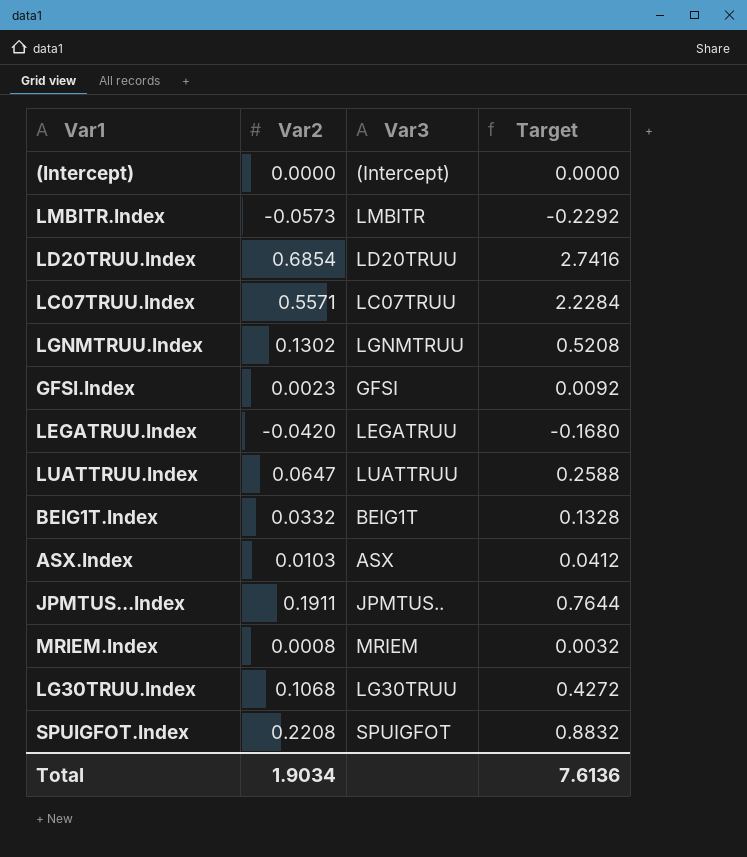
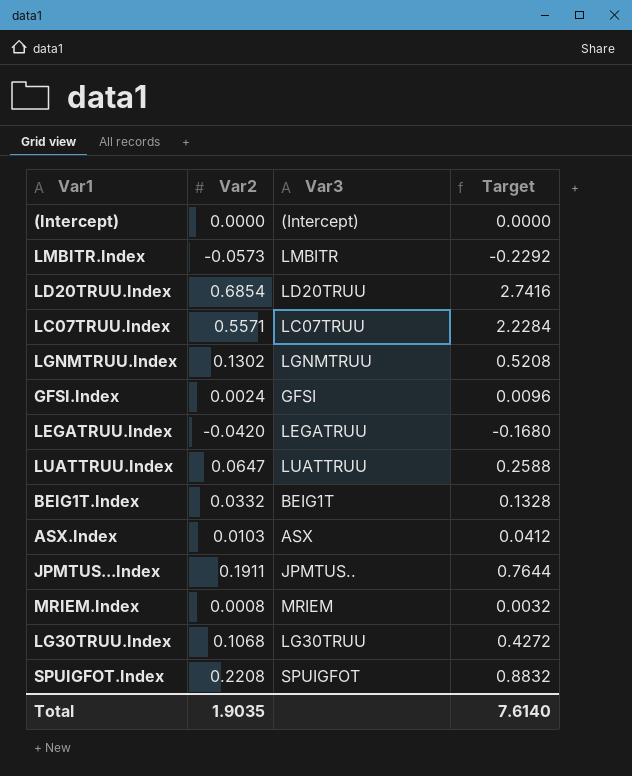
GFSI.Index | Var2: 0.0023 -> 0.0024
GFSI.Index | Target: 0.0092 -> 0.0096
Total | Var2: 1.9034 -> 1.9035
Total | Target: 7.6136 -> 7.6140

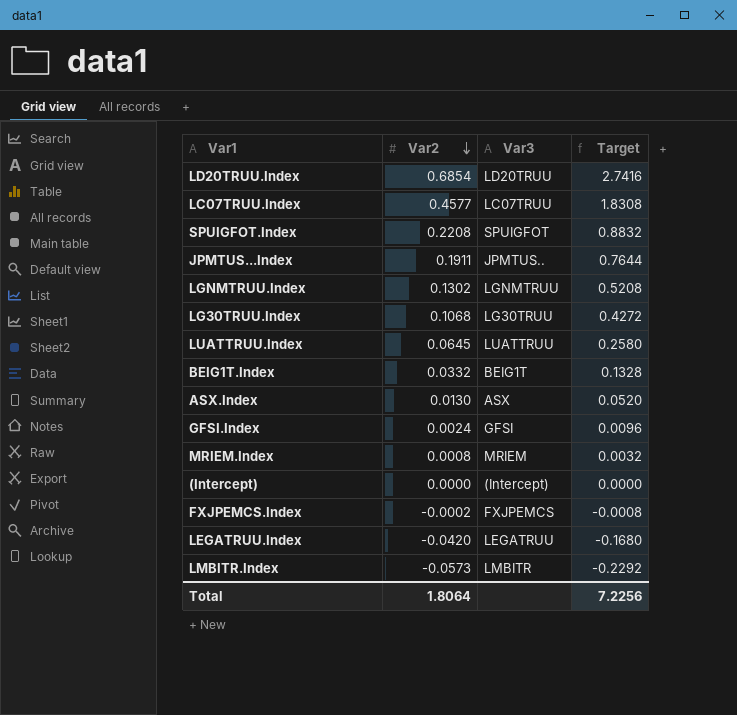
row order: none -> Var2 descending
LC07TRUU.Index | Var2: 0.5571 -> 0.4577
LC07TRUU.Index | Target: 2.2284 -> 1.8308
LUATTRUU.Index | Var2: 0.0647 -> 0.0645
LUATTRUU.Index | Target: 0.2588 -> 0.2580
ASX.Index | Var2: 0.0103 -> 0.0130
ASX.Index | Target: 0.0412 -> 0.0520
row FXJPEMCS.Index: none -> -0.0002 | FXJPEMCS | -0.0008
Total | Var2: 1.9035 -> 1.8064
Total | Target: 7.6140 -> 7.2256

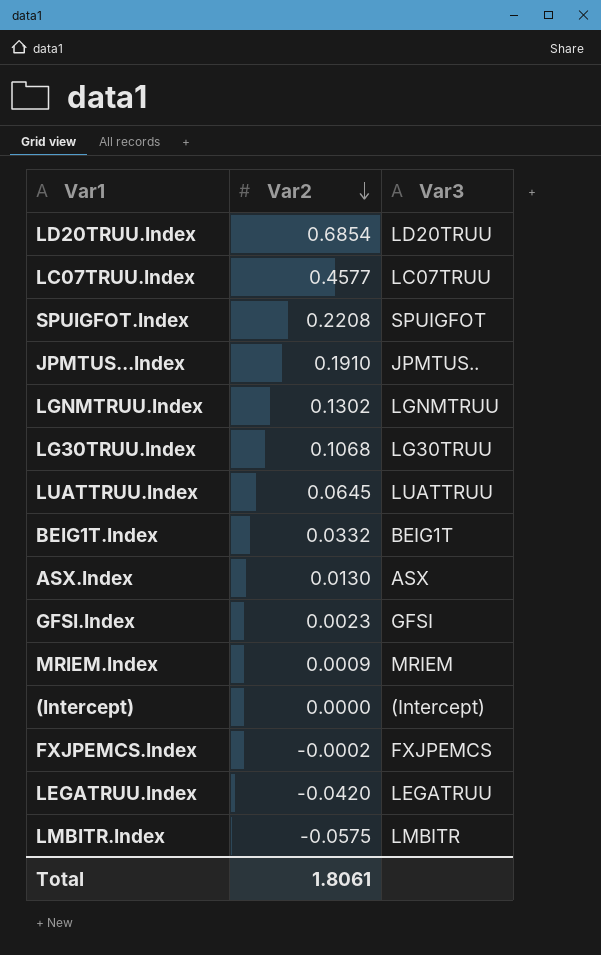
column Target | formula: [Var2] * 4 -> none
JPMTUS...Index | Var2: 0.1911 -> 0.1910
GFSI.Index | Var2: 0.0024 -> 0.0023
MRIEM.Index | Var2: 0.0008 -> 0.0009
LMBITR.Index | Var2: -0.0573 -> -0.0575
Total | Var2: 1.8064 -> 1.8061

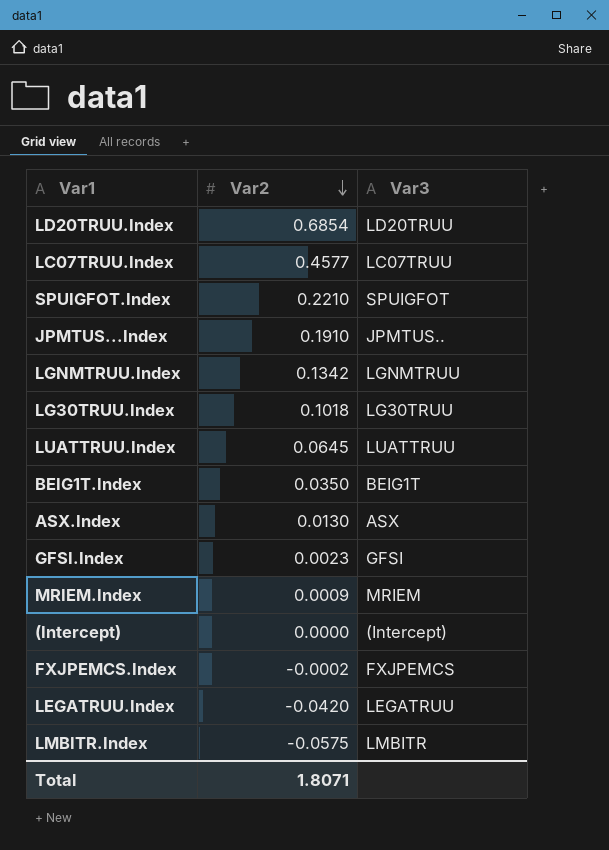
SPUIGFOT.Index | Var2: 0.2208 -> 0.2210
LGNMTRUU.Index | Var2: 0.1302 -> 0.1342
LG30TRUU.Index | Var2: 0.1068 -> 0.1018
BEIG1T.Index | Var2: 0.0332 -> 0.0350
Total | Var2: 1.8061 -> 1.8071

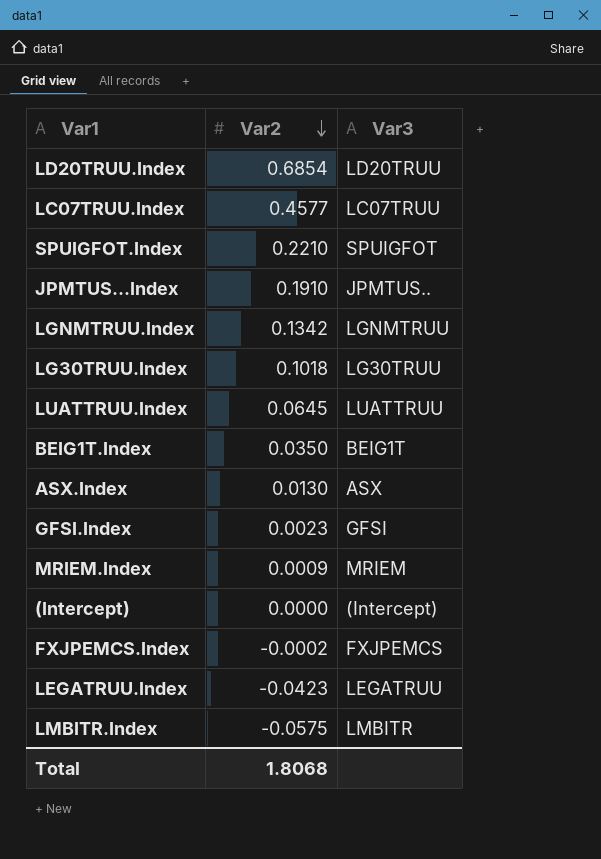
LEGATRUU.Index | Var2: -0.0420 -> -0.0423
Total | Var2: 1.8071 -> 1.8068

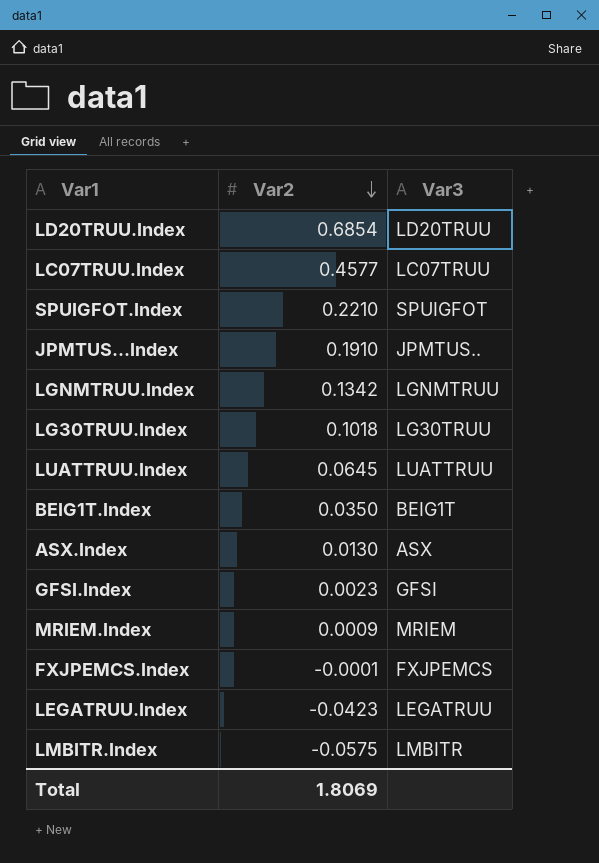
row (Intercept): 0.0000 | (Intercept) -> none
FXJPEMCS.Index | Var2: -0.0002 -> -0.0001
Total | Var2: 1.8068 -> 1.8069

